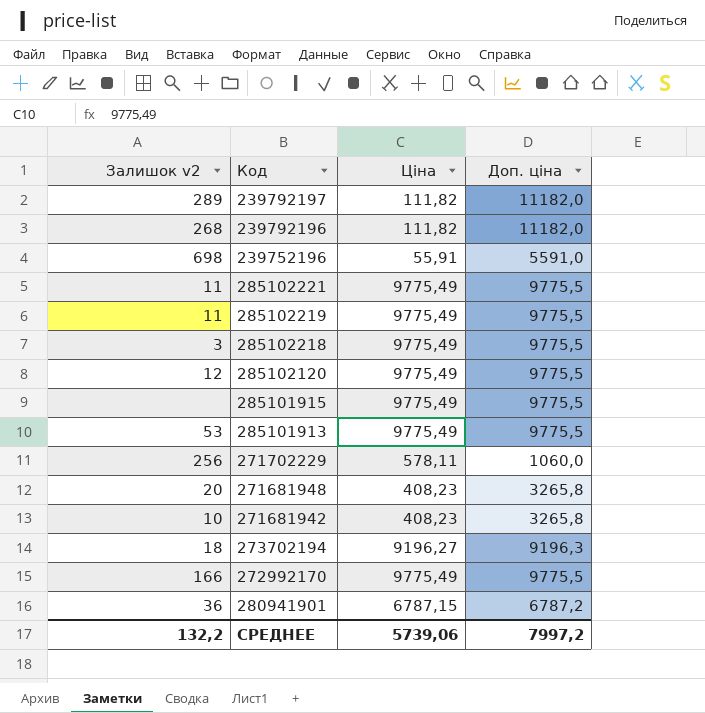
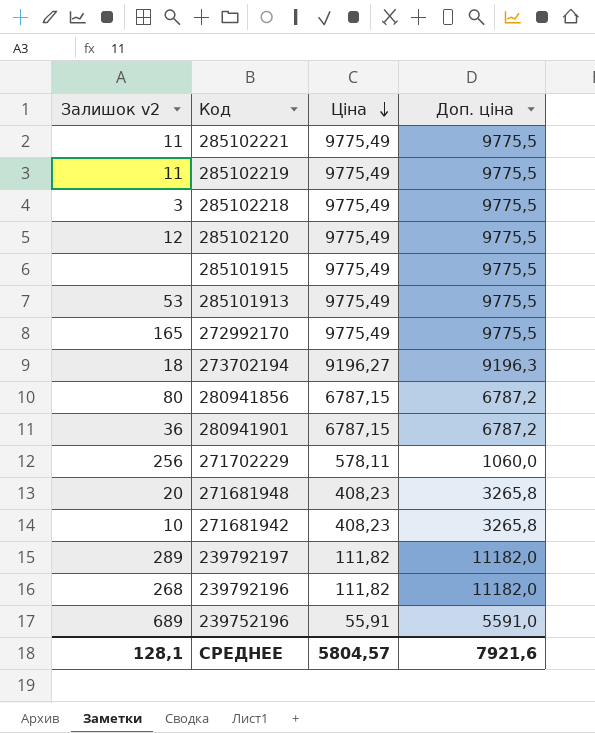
row order: none -> Ціна descending
272992170 | Залишок v2: 166 -> 165
row 280941856: none -> 80 | 6787,15 | 6787,2
239752196 | Залишок v2: 698 -> 689
СРЕДНЕЕ | Залишок v2: 132,2 -> 128,1
СРЕДНЕЕ | Ціна: 5739,06 -> 5804,57
СРЕДНЕЕ | Доп. ціна: 7997,2 -> 7921,6

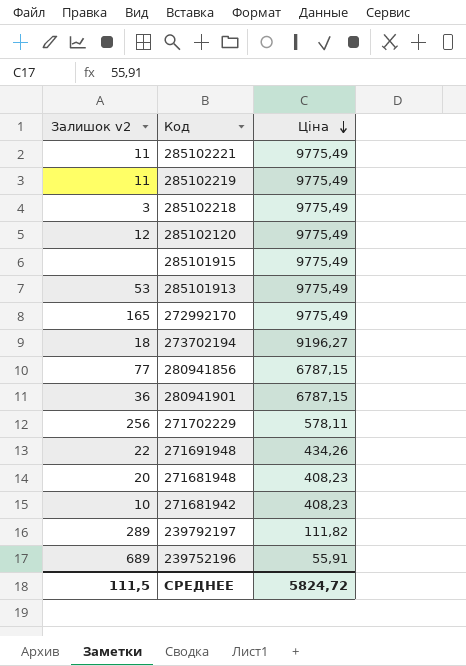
column Доп. ціна | position: 4 -> none
row 239792196: 268 | 111,82 | 11182,0 -> none
280941856 | Залишок v2: 80 -> 77
row 271691948: none -> 22 | 434,26
СРЕДНЕЕ | Залишок v2: 128,1 -> 111,5
СРЕДНЕЕ | Ціна: 5804,57 -> 5824,72

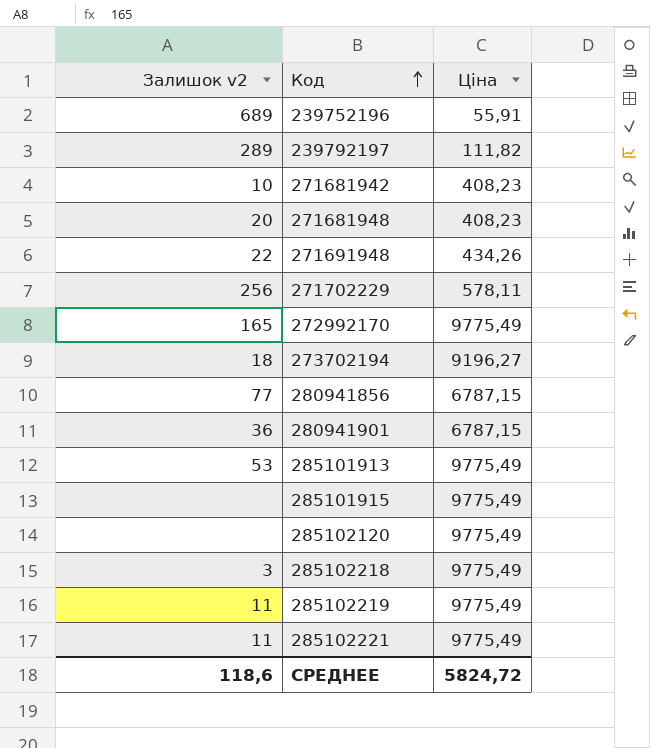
row order: Ціна descending -> Код ascending
285102120 | Залишок v2: 12 -> none
СРЕДНЕЕ | Залишок v2: 111,5 -> 118,6

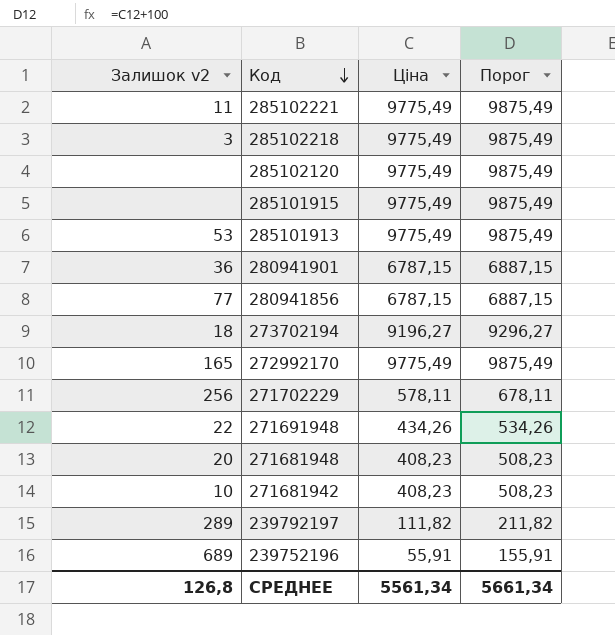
row order: Код ascending -> Код descending
column Порог | formula: none -> [Ціна] + 100
row 285102219: 11 | 9775,49 -> none
СРЕДНЕЕ | Залишок v2: 118,6 -> 126,8
СРЕДНЕЕ | Ціна: 5824,72 -> 5561,34

